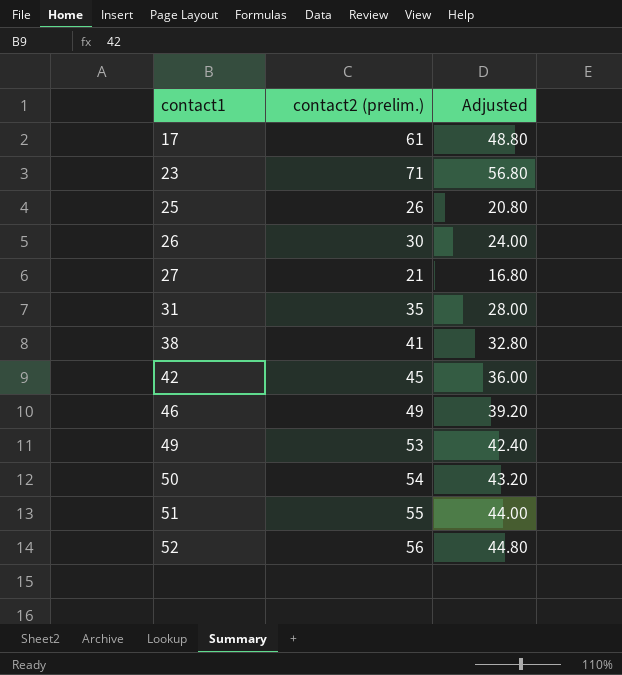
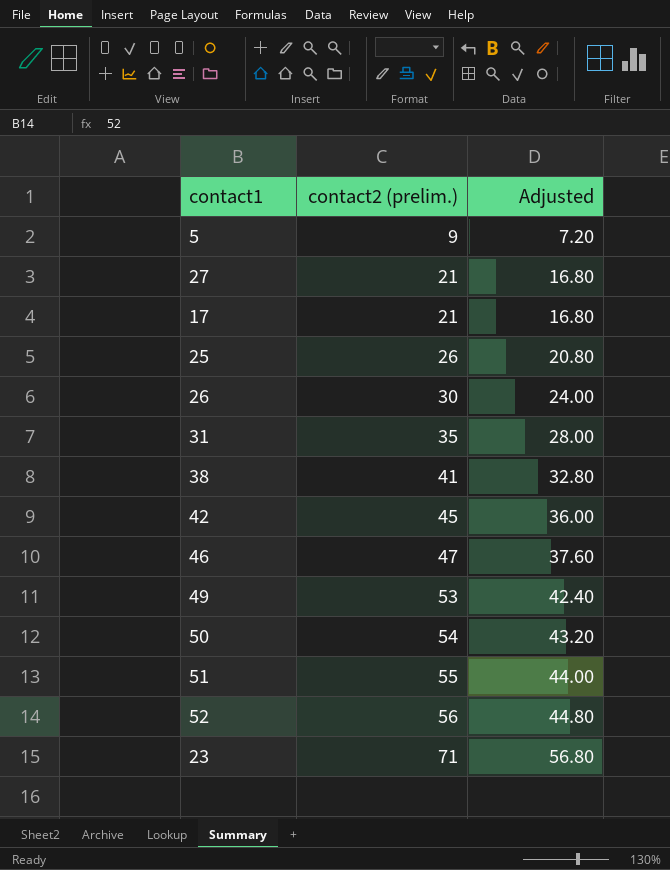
row order: contact1 ascending -> contact2 (prelim.) ascending
row 5: none -> 9 | 7.20
17 | contact2 (prelim.): 61 -> 21
17 | Adjusted: 48.80 -> 16.80
46 | contact2 (prelim.): 49 -> 47
46 | Adjusted: 39.20 -> 37.60

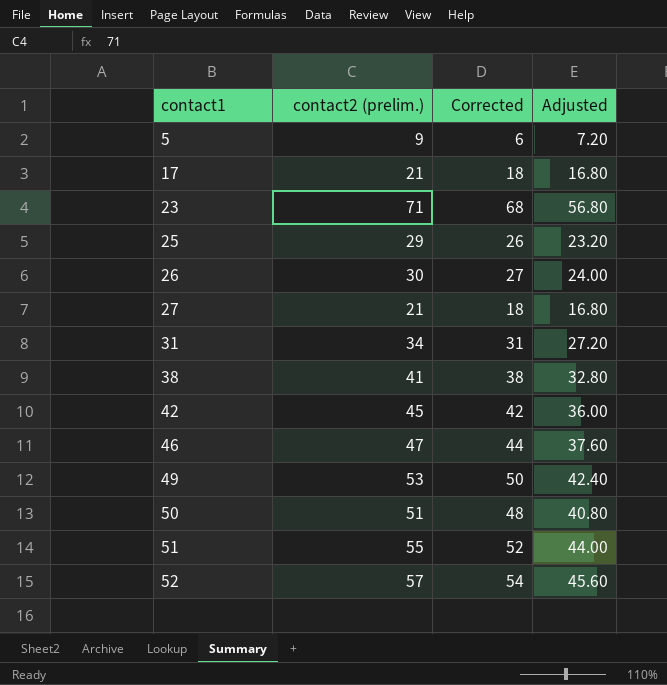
row order: contact2 (prelim.) ascending -> contact1 ascending
column Corrected | formula: none -> [contact2 (prelim.)] - 3
25 | contact2 (prelim.): 26 -> 29
25 | Adjusted: 20.80 -> 23.20
31 | contact2 (prelim.): 35 -> 34
31 | Adjusted: 28.00 -> 27.20
50 | contact2 (prelim.): 54 -> 51
50 | Adjusted: 43.20 -> 40.80
52 | contact2 (prelim.): 56 -> 57
52 | Adjusted: 44.80 -> 45.60

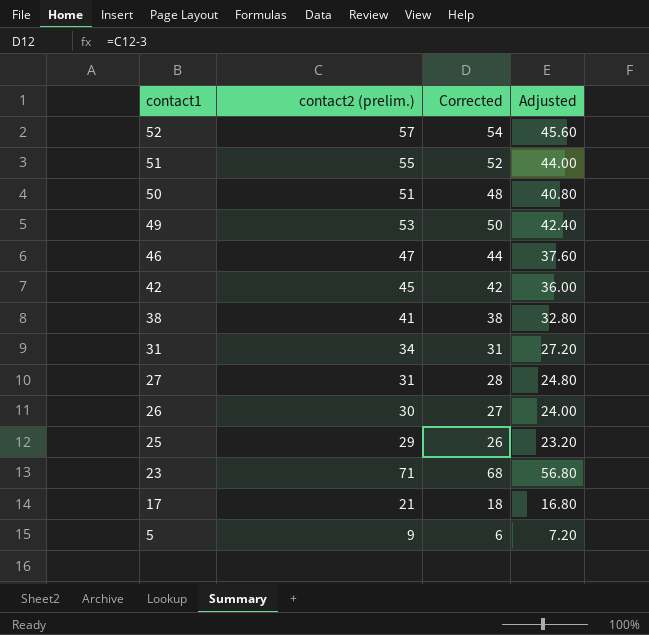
row order: contact1 ascending -> contact1 descending
27 | contact2 (prelim.): 21 -> 31
27 | Corrected: 18 -> 28
27 | Adjusted: 16.80 -> 24.80

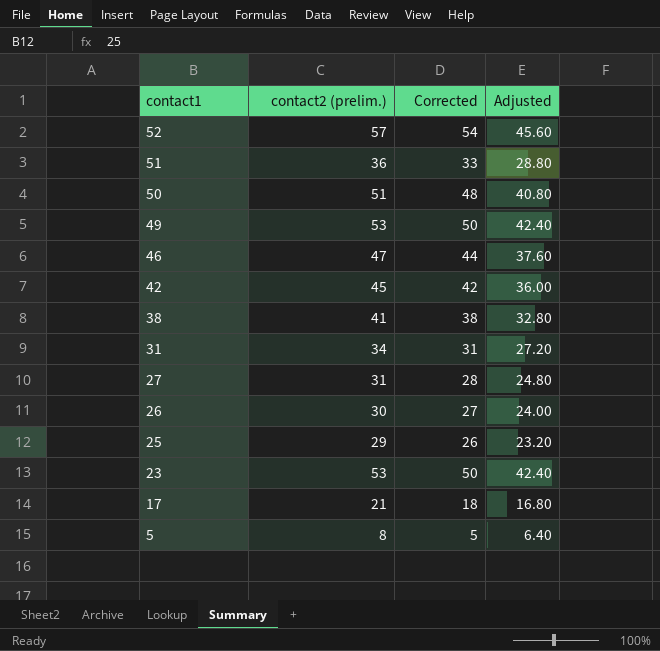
51 | contact2 (prelim.): 55 -> 36
51 | Corrected: 52 -> 33
51 | Adjusted: 44.00 -> 28.80
23 | contact2 (prelim.): 71 -> 53
23 | Corrected: 68 -> 50
23 | Adjusted: 56.80 -> 42.40
5 | contact2 (prelim.): 9 -> 8
5 | Corrected: 6 -> 5
5 | Adjusted: 7.20 -> 6.40

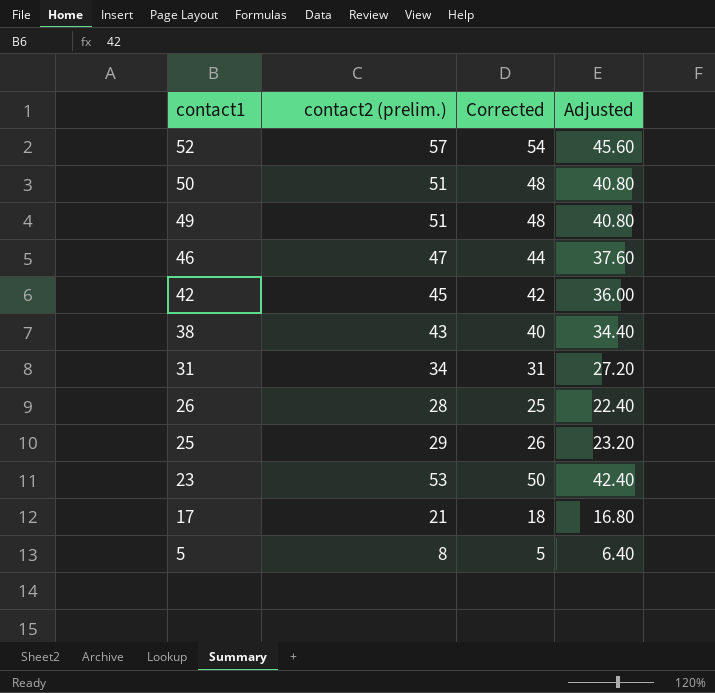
row 51: 36 | 33 | 28.80 -> none
row 27: 31 | 28 | 24.80 -> none
49 | contact2 (prelim.): 53 -> 51
49 | Corrected: 50 -> 48
49 | Adjusted: 42.40 -> 40.80
38 | contact2 (prelim.): 41 -> 43
38 | Corrected: 38 -> 40
38 | Adjusted: 32.80 -> 34.40
26 | contact2 (prelim.): 30 -> 28
26 | Corrected: 27 -> 25
26 | Adjusted: 24.00 -> 22.40

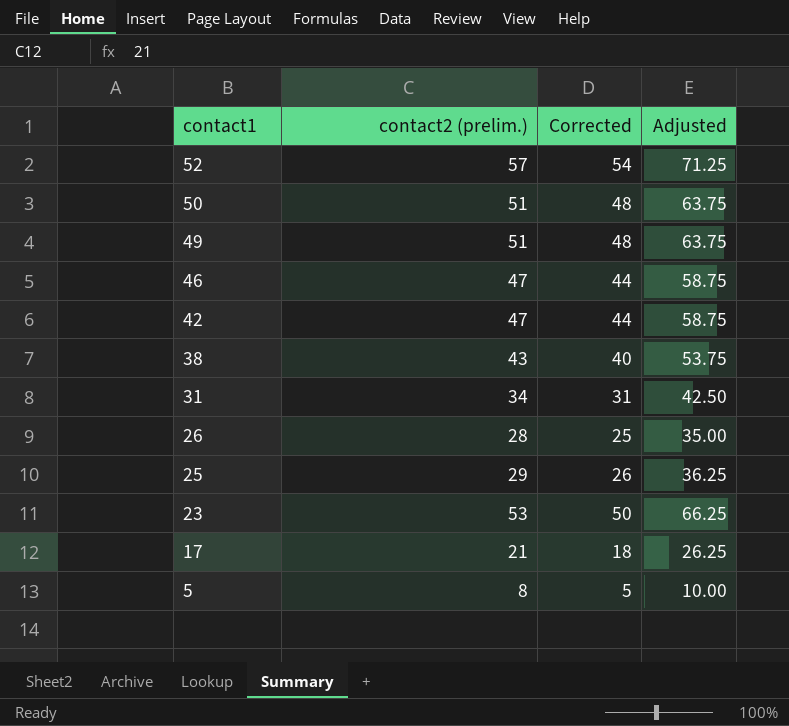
column Adjusted | formula: [contact2 (prelim.)] * 0.8 -> [contact2 (prelim.)] * 1.25
42 | contact2 (prelim.): 45 -> 47
42 | Corrected: 42 -> 44

